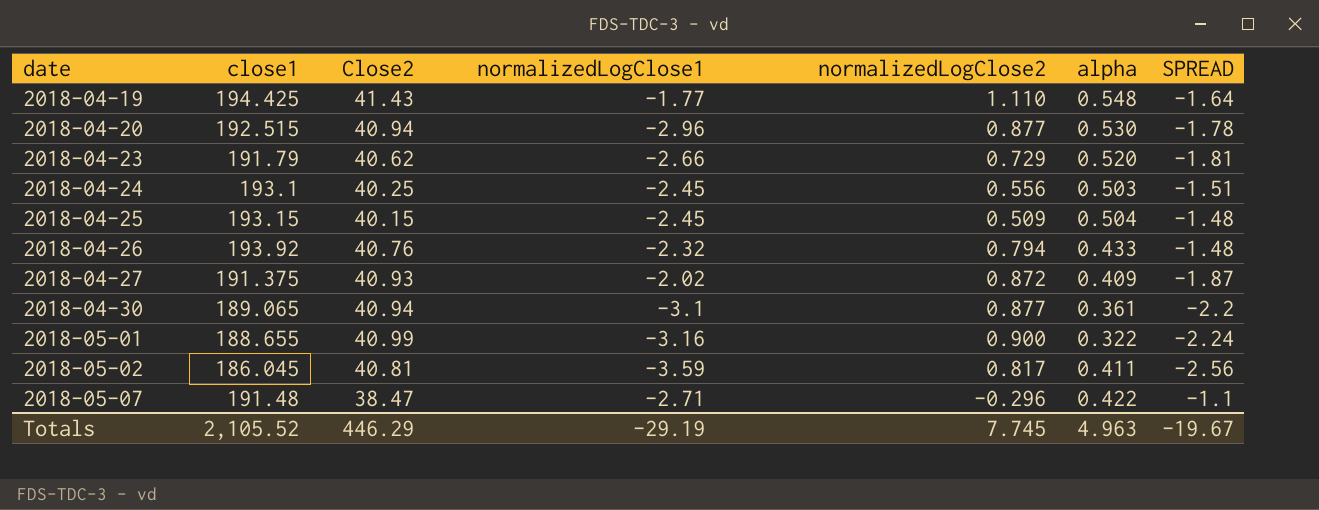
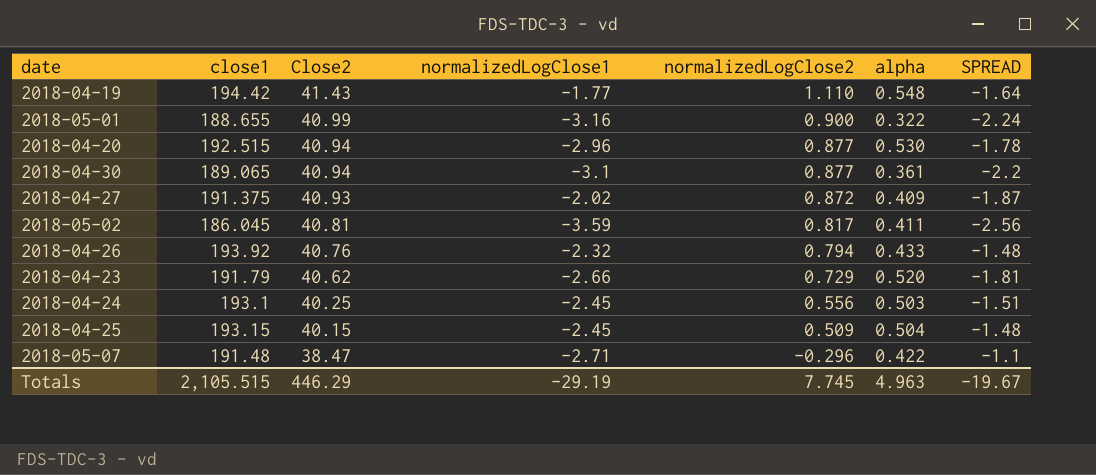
row order: date ascending -> Close2 descending
2018-04-19 | close1: 194.425 -> 194.42
Totals | close1: 2,105.52 -> 2,105.515

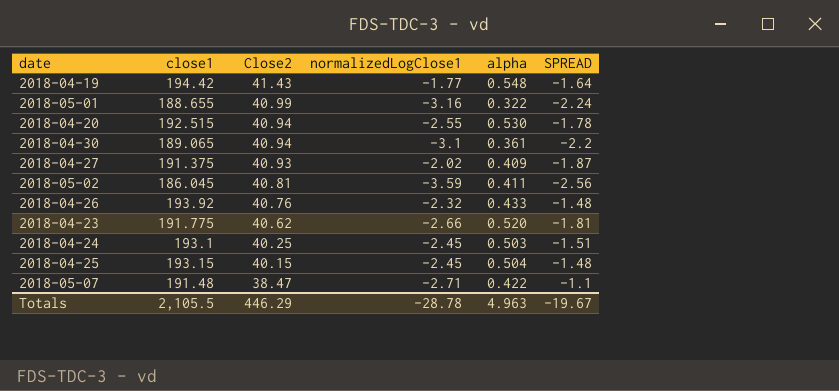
column normalizedLogClose2 | position: 5 -> none
2018-04-20 | normalizedLogClose1: -2.96 -> -2.55
2018-04-23 | close1: 191.79 -> 191.775
Totals | close1: 2,105.515 -> 2,105.5
Totals | normalizedLogClose1: -29.19 -> -28.78

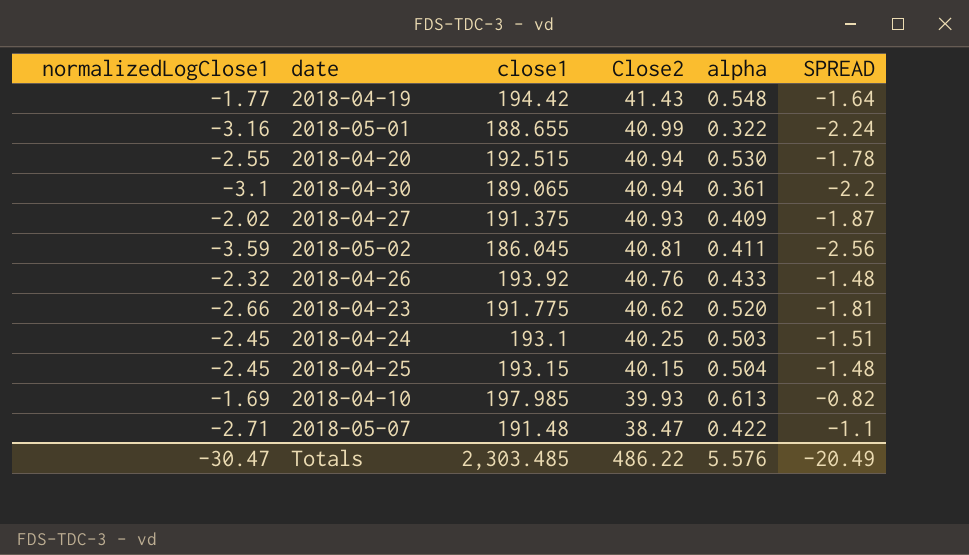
column normalizedLogClose1 | position: 4 -> 1
row 2018-04-10: none -> -1.69 | 197.985 | 39.93 | 0.613 | -0.82
Totals | normalizedLogClose1: -28.78 -> -30.47
Totals | close1: 2,105.5 -> 2,303.485
Totals | Close2: 446.29 -> 486.22
Totals | alpha: 4.963 -> 5.576
Totals | SPREAD: -19.67 -> -20.49

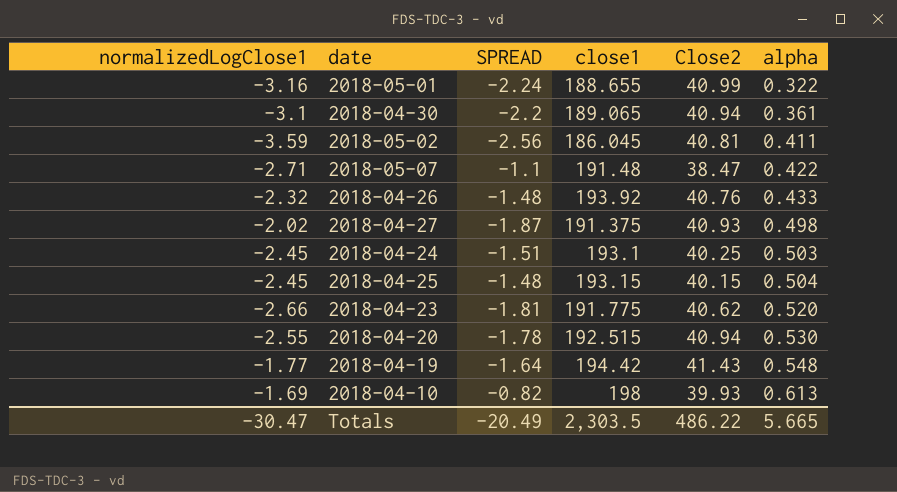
row order: Close2 descending -> alpha ascending
column SPREAD | position: 6 -> 3
2018-04-27 | alpha: 0.409 -> 0.498
2018-04-10 | close1: 197.985 -> 198
Totals | close1: 2,303.485 -> 2,303.5
Totals | alpha: 5.576 -> 5.665

